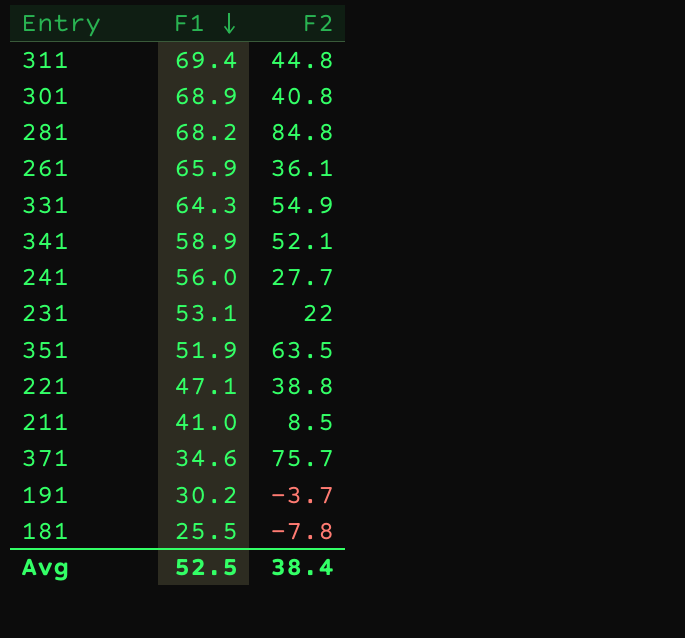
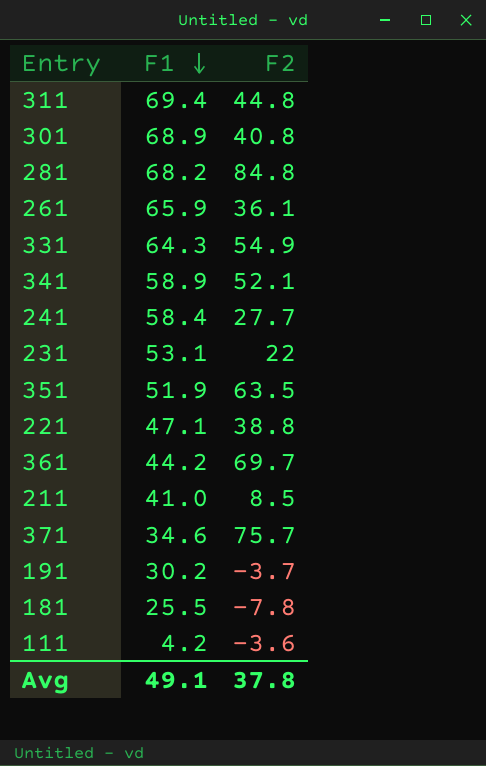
241 | F1: 56.0 -> 58.4
row 361: none -> 44.2 | 69.7
row 111: none -> 4.2 | -3.6
Avg | F1: 52.5 -> 49.1
Avg | F2: 38.4 -> 37.8

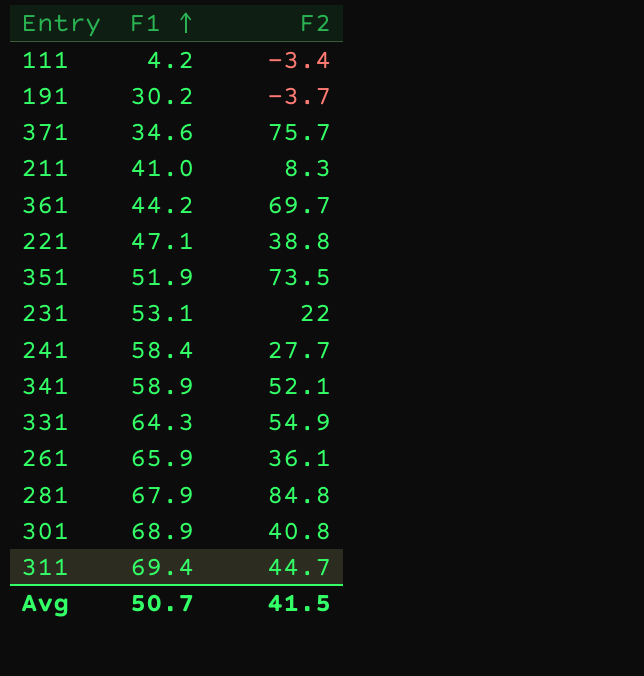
row order: F1 descending -> F1 ascending
row 181: 25.5 | -7.8 -> none
111 | F2: -3.6 -> -3.4
211 | F2: 8.5 -> 8.3
351 | F2: 63.5 -> 73.5
281 | F1: 68.2 -> 67.9
311 | F2: 44.8 -> 44.7
Avg | F1: 49.1 -> 50.7
Avg | F2: 37.8 -> 41.5

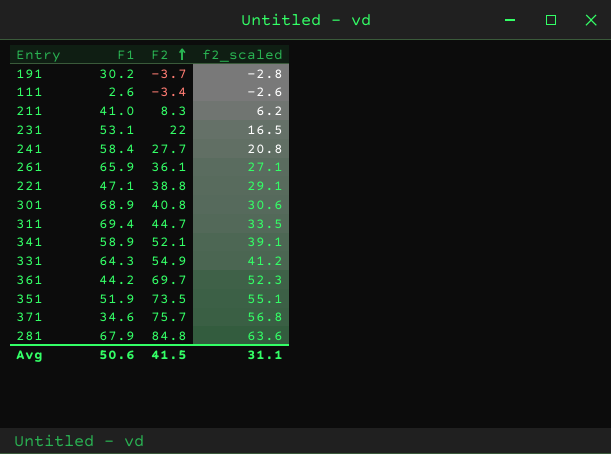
row order: F1 ascending -> F2 ascending
column f2_scaled | formula: none -> [F2] * 0.75
111 | F1: 4.2 -> 2.6
Avg | F1: 50.7 -> 50.6

